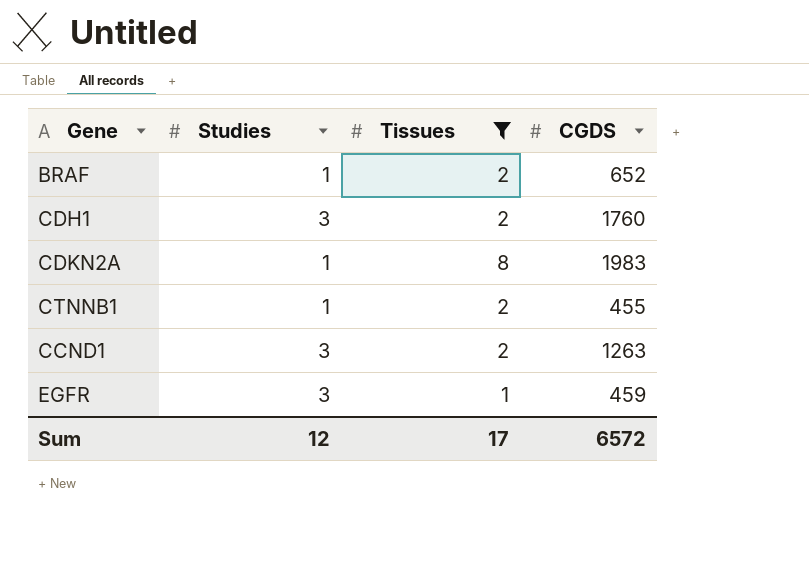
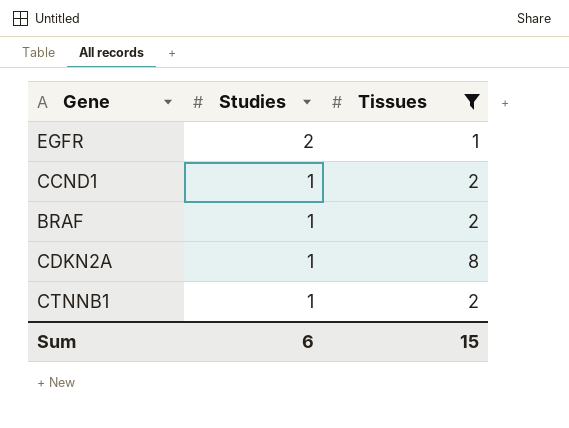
row order: none -> Studies descending
column CGDS | position: 4 -> none
row CDH1: 3 | 2 | 1760 -> none
EGFR | Studies: 3 -> 2
CCND1 | Studies: 3 -> 1
Sum | Studies: 12 -> 6
Sum | Tissues: 17 -> 15

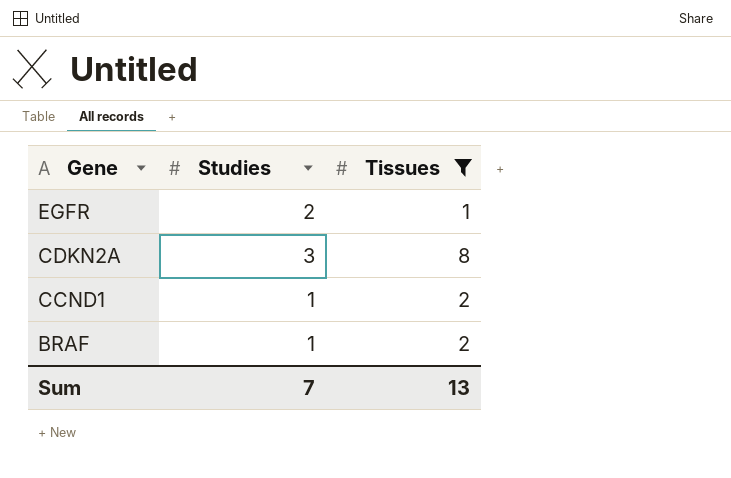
row order: Studies descending -> Gene descending
row CTNNB1: 1 | 2 -> none
CDKN2A | Studies: 1 -> 3
Sum | Studies: 6 -> 7
Sum | Tissues: 15 -> 13

